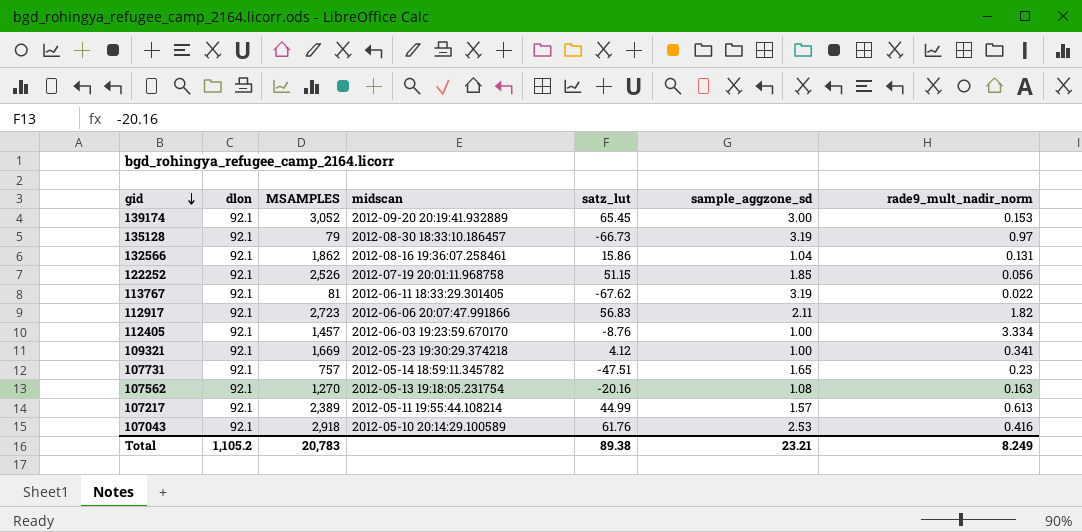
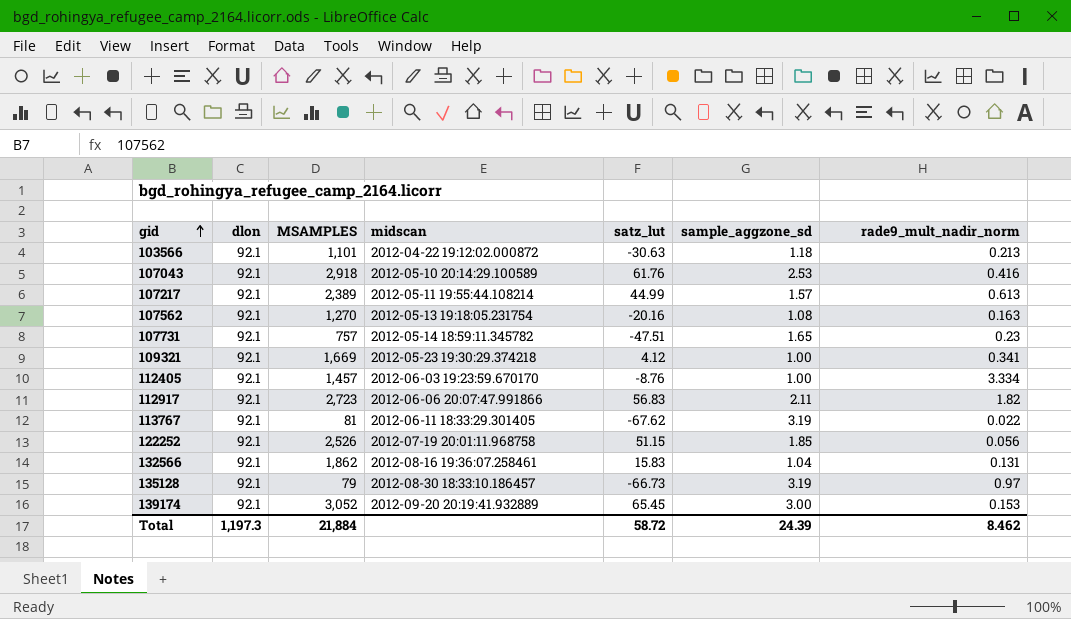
row order: gid descending -> gid ascending
row 103566: none -> 92.1 | 1,101 | 2012-04-22 19:12:02.000872 | -30.63 | 1.18 | 0.213
132566 | satz_lut: 15.86 -> 15.83
Total | dlon: 1,105.2 -> 1,197.3
Total | MSAMPLES: 20,783 -> 21,884
Total | satz_lut: 89.38 -> 58.72
Total | sample_aggzone_sd: 23.21 -> 24.39
Total | rade9_mult_nadir_norm: 8.249 -> 8.462

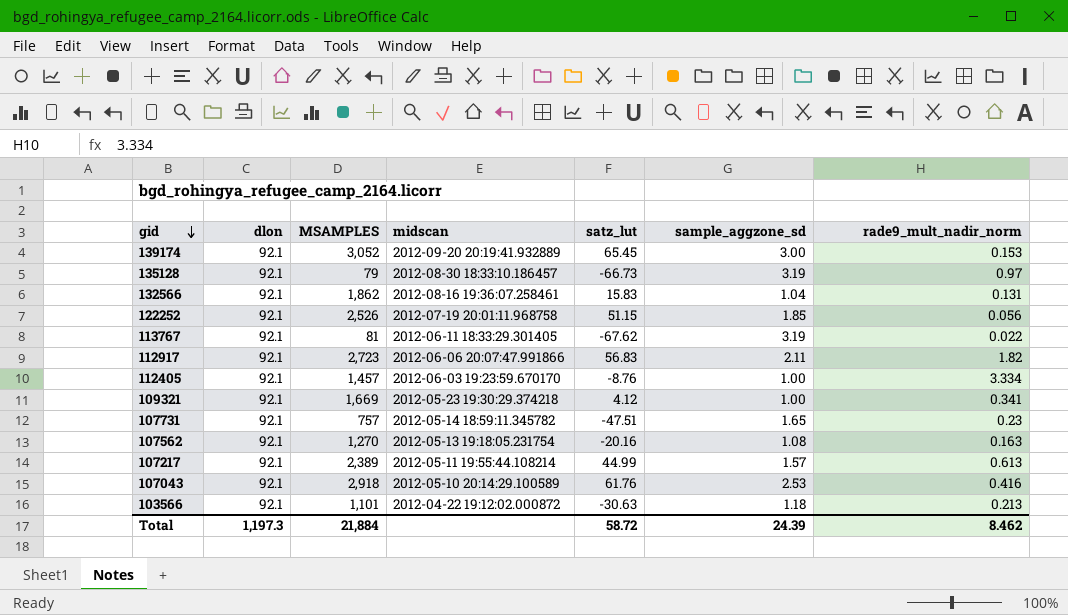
row order: gid ascending -> gid descending

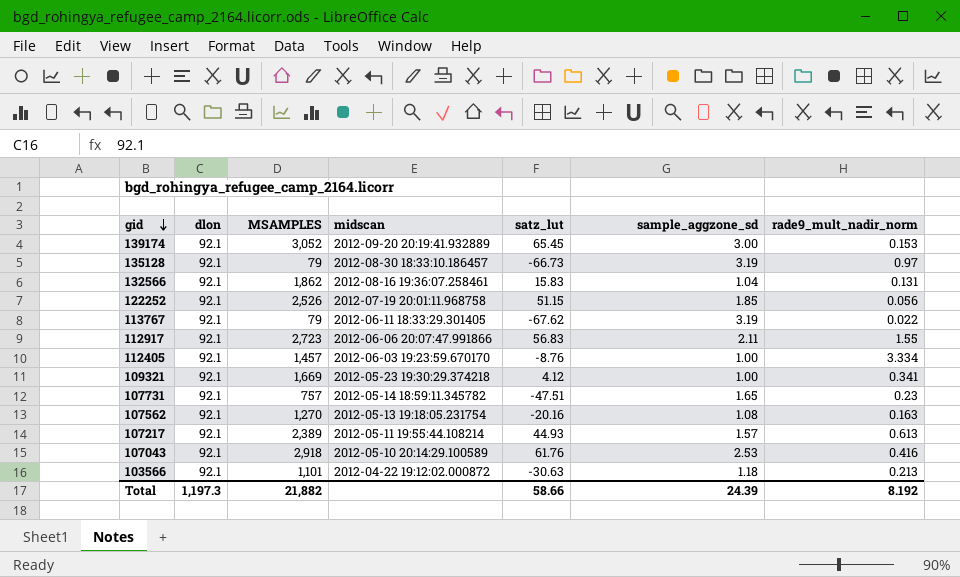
113767 | MSAMPLES: 81 -> 79
112917 | rade9_mult_nadir_norm: 1.82 -> 1.55
107217 | satz_lut: 44.99 -> 44.93
Total | MSAMPLES: 21,884 -> 21,882
Total | satz_lut: 58.72 -> 58.66
Total | rade9_mult_nadir_norm: 8.462 -> 8.192

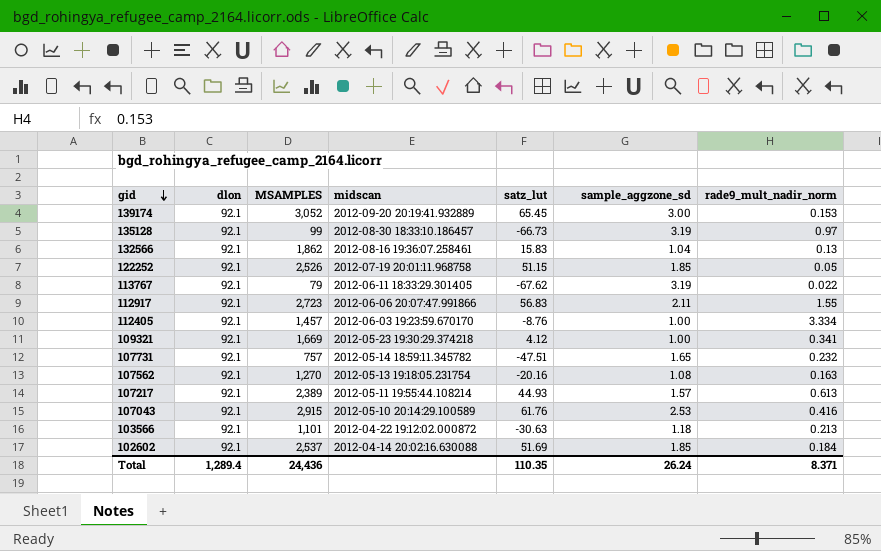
135128 | MSAMPLES: 79 -> 99
132566 | rade9_mult_nadir_norm: 0.131 -> 0.13
122252 | rade9_mult_nadir_norm: 0.056 -> 0.05
107731 | rade9_mult_nadir_norm: 0.23 -> 0.232
107043 | MSAMPLES: 2,918 -> 2,915
row 102602: none -> 92.1 | 2,537 | 2012-04-14 20:02:16.630088 | 51.69 | 1.85 | 0.184
Total | dlon: 1,197.3 -> 1,289.4
Total | MSAMPLES: 21,882 -> 24,436
Total | satz_lut: 58.66 -> 110.35
Total | sample_aggzone_sd: 24.39 -> 26.24
Total | rade9_mult_nadir_norm: 8.192 -> 8.371

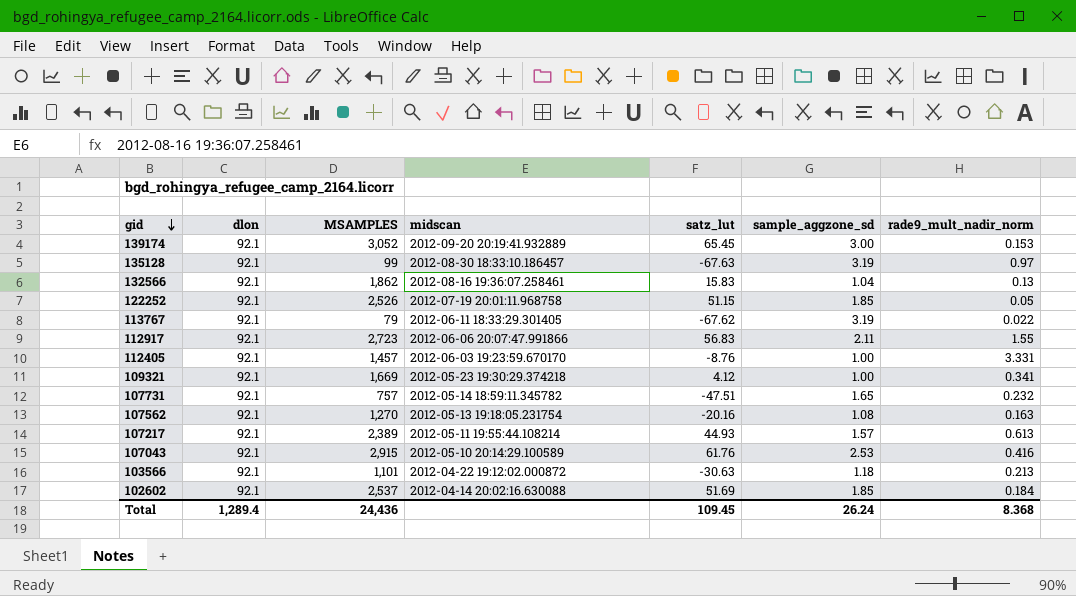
135128 | satz_lut: -66.73 -> -67.63
112405 | rade9_mult_nadir_norm: 3.334 -> 3.331
Total | satz_lut: 110.35 -> 109.45
Total | rade9_mult_nadir_norm: 8.371 -> 8.368

